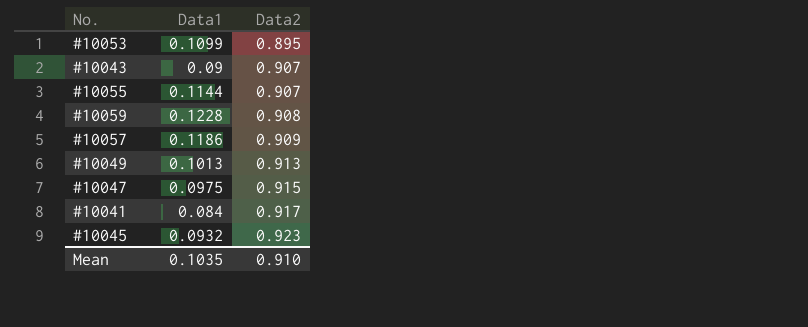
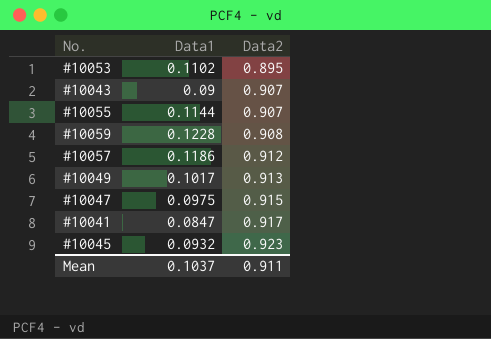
#10053 | Data1: 0.1099 -> 0.1102
#10057 | Data2: 0.909 -> 0.912
#10049 | Data1: 0.1013 -> 0.1017
#10041 | Data1: 0.084 -> 0.0847
Mean | Data1: 0.1035 -> 0.1037
Mean | Data2: 0.910 -> 0.911

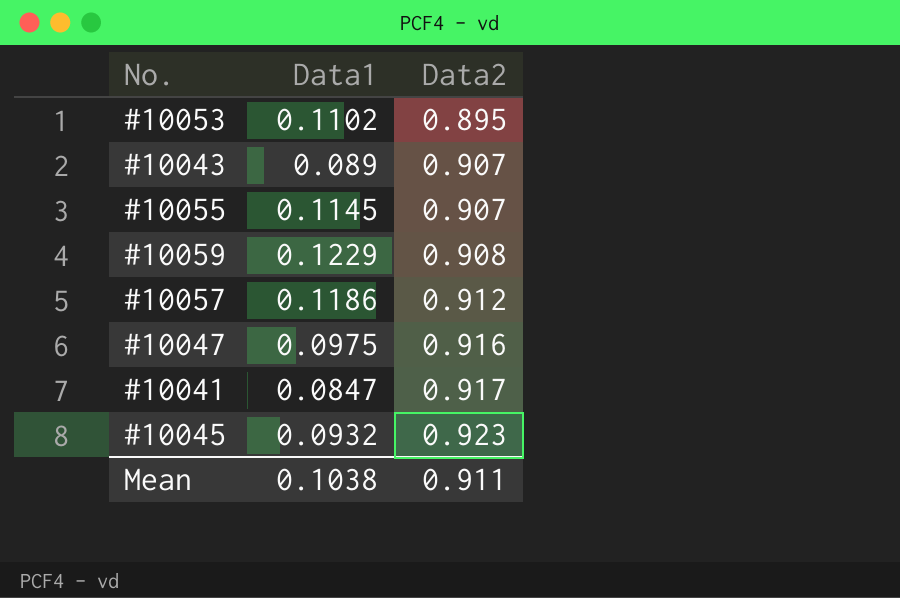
row #10049: 0.1017 | 0.913 -> none
#10043 | Data1: 0.09 -> 0.089
#10055 | Data1: 0.1144 -> 0.1145
#10059 | Data1: 0.1228 -> 0.1229
#10047 | Data2: 0.915 -> 0.916
Mean | Data1: 0.1037 -> 0.1038

